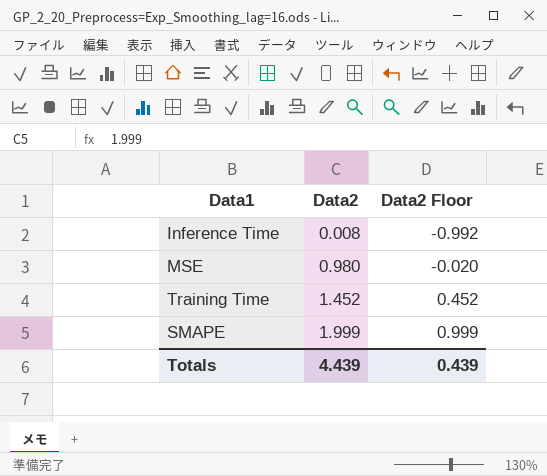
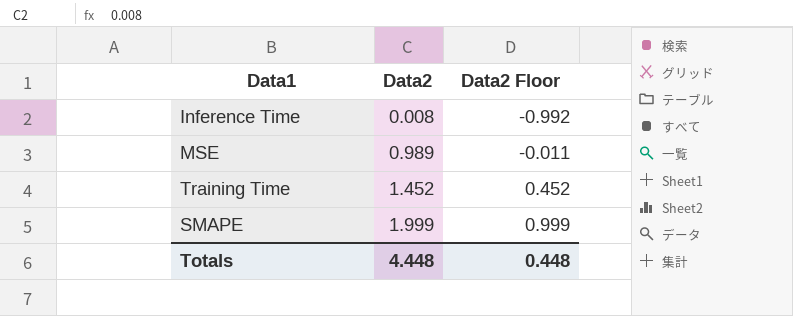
MSE | Data2: 0.980 -> 0.989
MSE | Data2 Floor: -0.020 -> -0.011
Totals | Data2: 4.439 -> 4.448
Totals | Data2 Floor: 0.439 -> 0.448

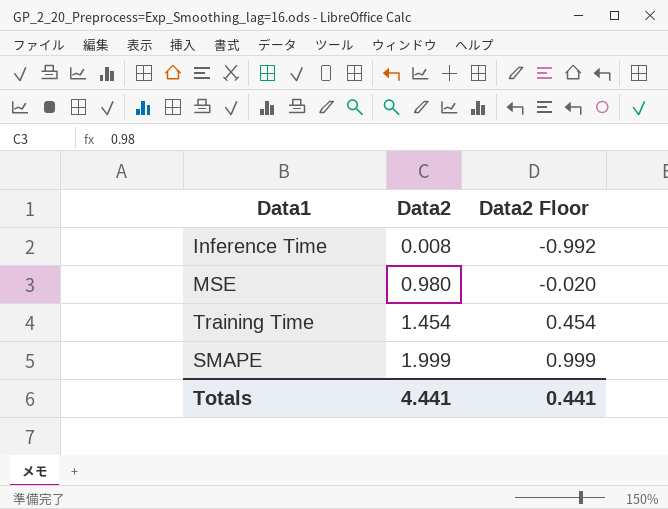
MSE | Data2: 0.989 -> 0.980
MSE | Data2 Floor: -0.011 -> -0.020
Training Time | Data2: 1.452 -> 1.454
Training Time | Data2 Floor: 0.452 -> 0.454
Totals | Data2: 4.448 -> 4.441
Totals | Data2 Floor: 0.448 -> 0.441

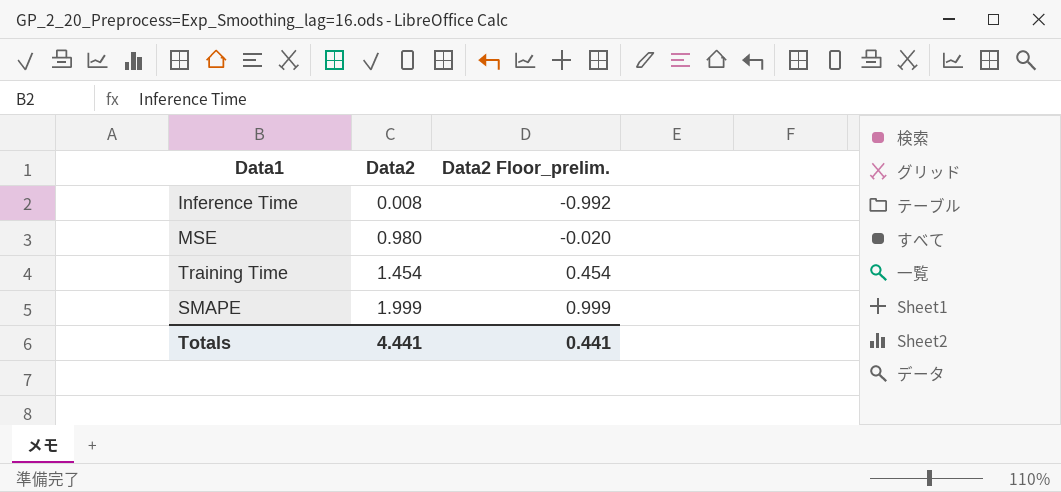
column name: Data2 Floor -> Data2 Floor_prelim.

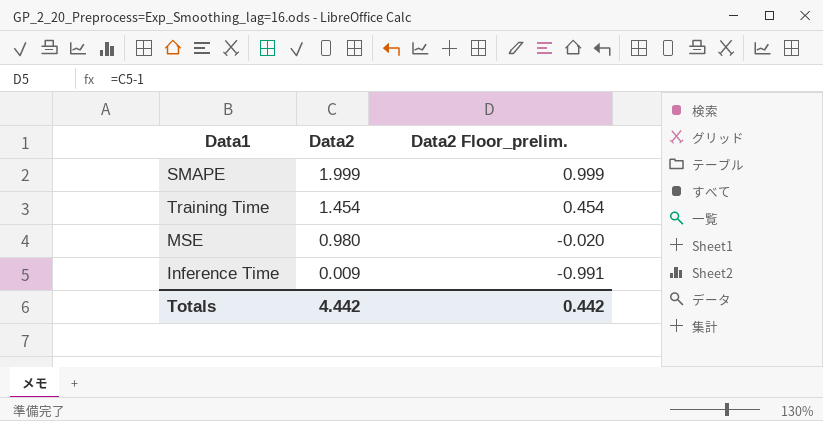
row order: Data2 ascending -> Data2 descending
Inference Time | Data2: 0.008 -> 0.009
Inference Time | Data2 Floor_prelim.: -0.992 -> -0.991
Totals | Data2: 4.441 -> 4.442
Totals | Data2 Floor_prelim.: 0.441 -> 0.442

